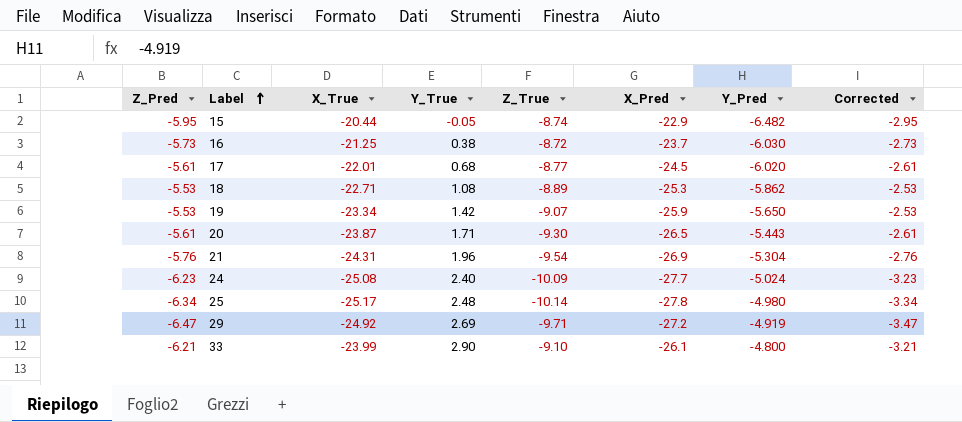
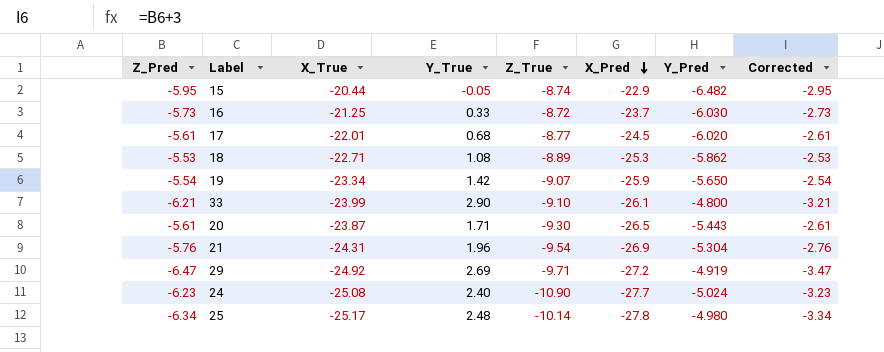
row order: Label ascending -> X_Pred descending
16 | Y_True: 0.38 -> 0.33
19 | Z_Pred: -5.53 -> -5.54
19 | Corrected: -2.53 -> -2.54
24 | Z_True: -10.09 -> -10.90

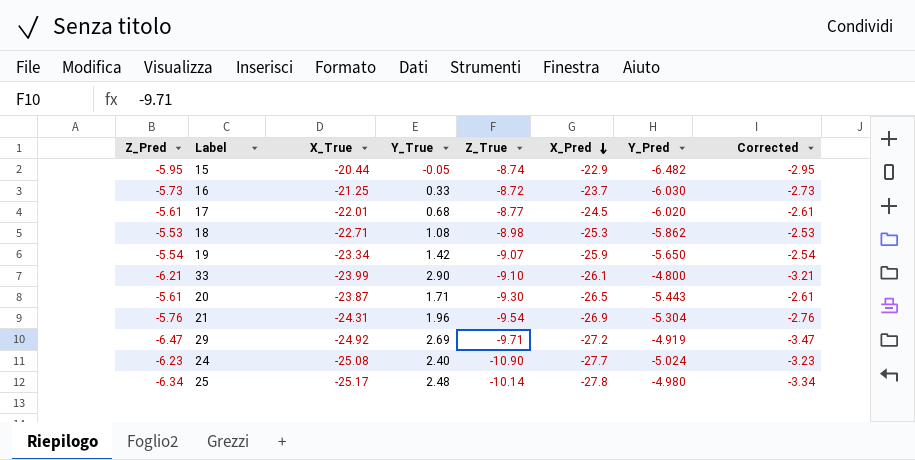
18 | Z_True: -8.89 -> -8.98

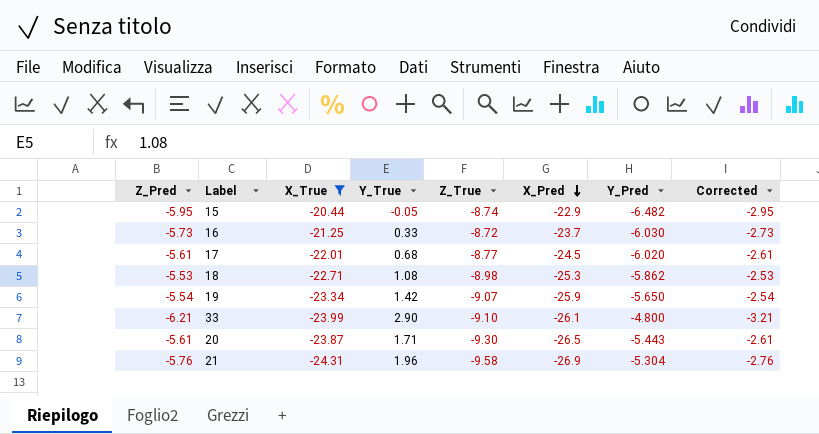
filter: none -> X_True >= -24.31
21 | Z_True: -9.54 -> -9.58

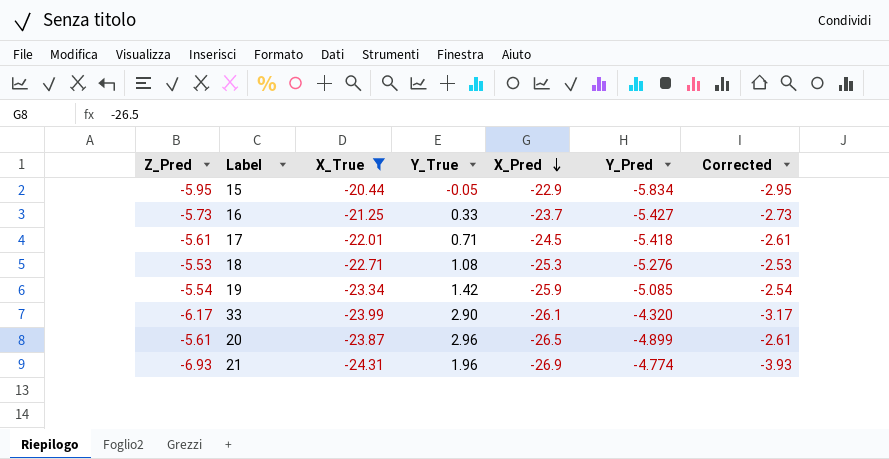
column Z_True | position: 5 -> none
15 | Y_Pred: -6.482 -> -5.834
16 | Y_Pred: -6.030 -> -5.427
17 | Y_True: 0.68 -> 0.71
17 | Y_Pred: -6.020 -> -5.418
18 | Y_Pred: -5.862 -> -5.276
19 | Y_Pred: -5.650 -> -5.085
33 | Z_Pred: -6.21 -> -6.17
33 | Y_Pred: -4.800 -> -4.320
33 | Corrected: -3.21 -> -3.17
20 | Y_True: 1.71 -> 2.96
20 | Y_Pred: -5.443 -> -4.899
21 | Z_Pred: -5.76 -> -6.93
21 | Y_Pred: -5.304 -> -4.774
21 | Corrected: -2.76 -> -3.93

